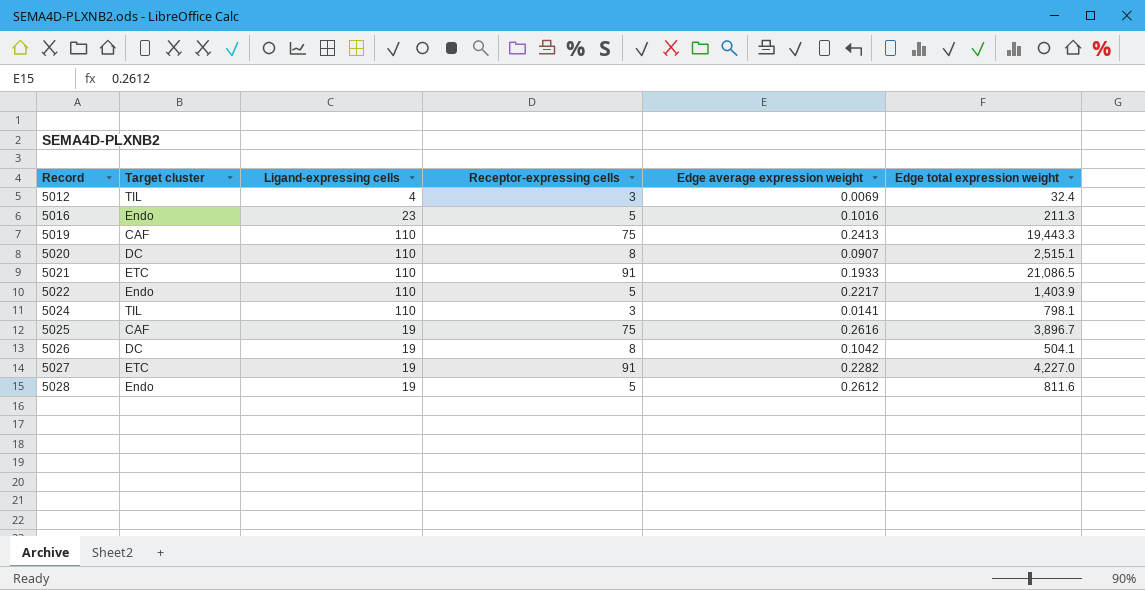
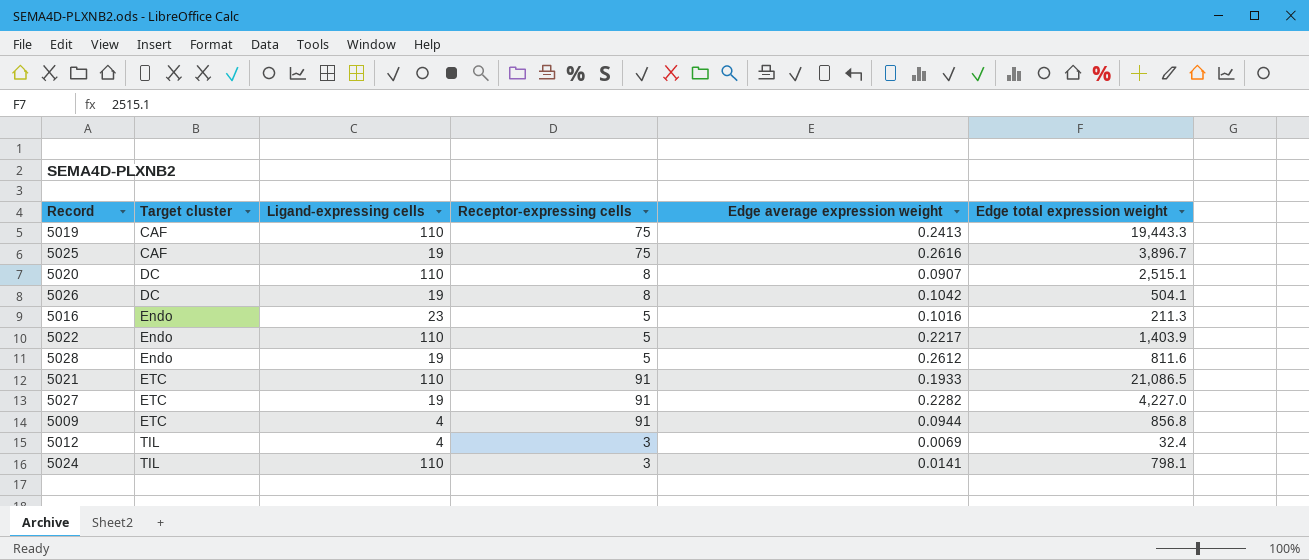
row order: Record ascending -> Target cluster ascending
row 5009: none -> ETC | 4 | 91 | 0.0944 | 856.8

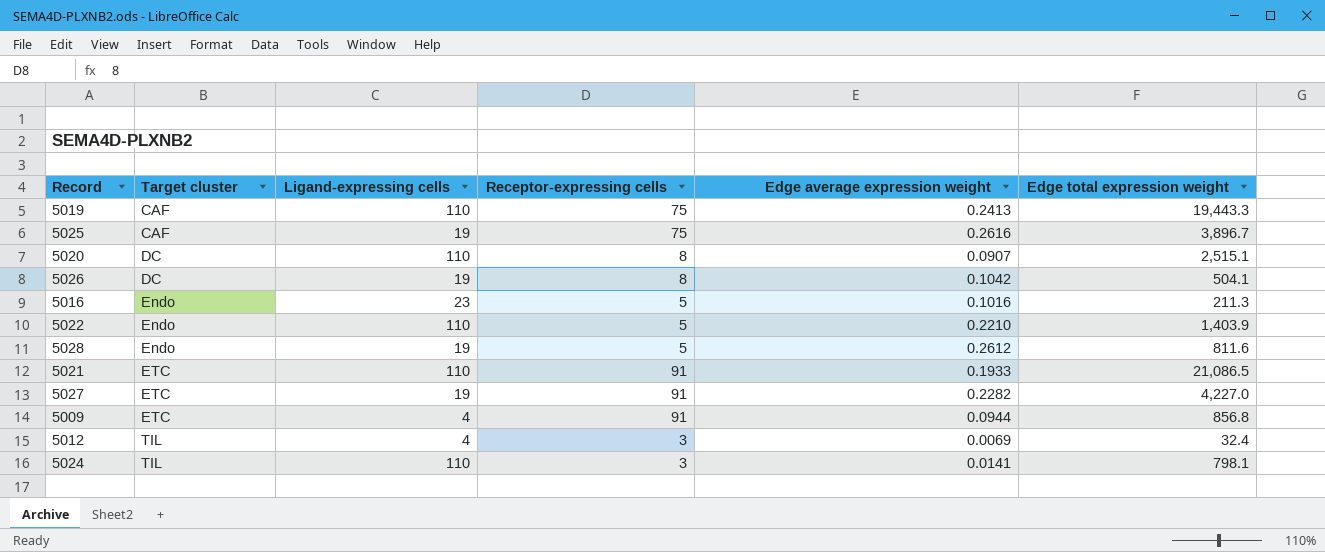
5022 | Edge average expression weight: 0.2217 -> 0.2210

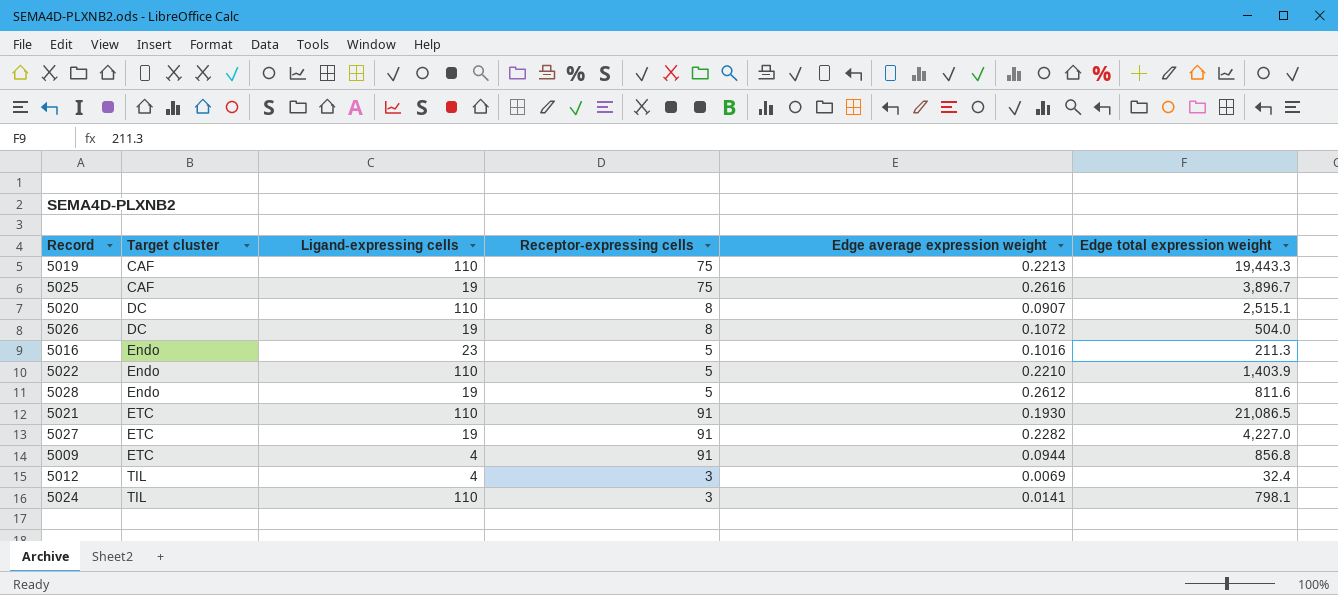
5019 | Edge average expression weight: 0.2413 -> 0.2213
5026 | Edge average expression weight: 0.1042 -> 0.1072
5026 | Edge total expression weight: 504.1 -> 504.0
5021 | Edge average expression weight: 0.1933 -> 0.1930

